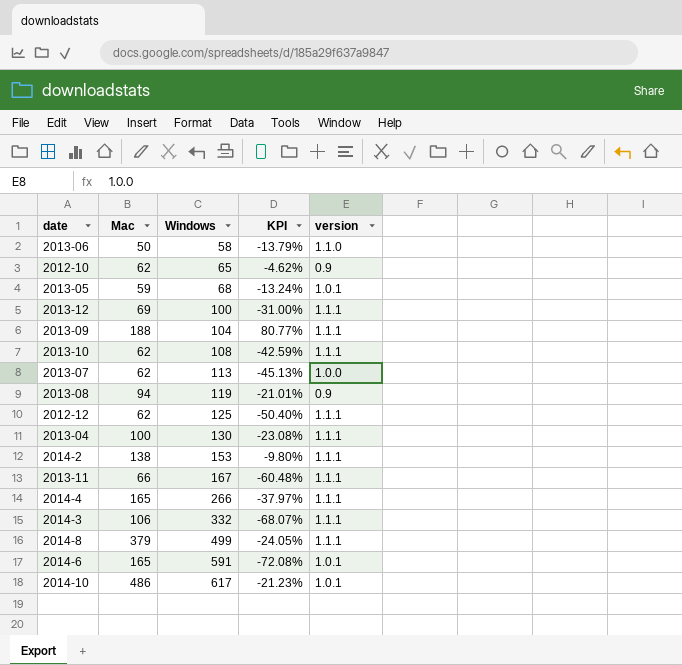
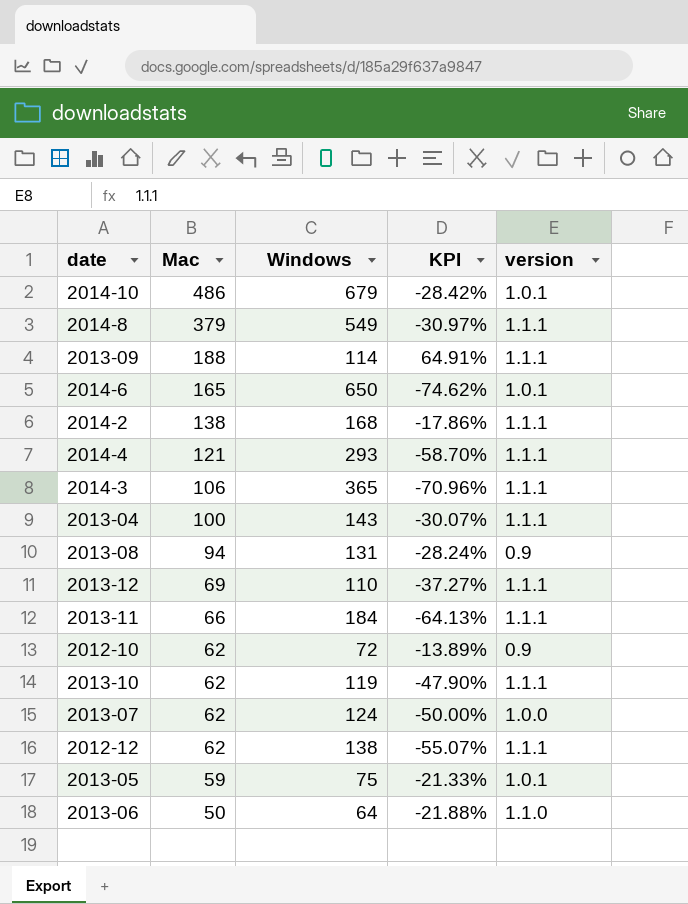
row order: Windows ascending -> Mac descending
2014-10 | Windows: 617 -> 679
2014-10 | KPI: -21.23% -> -28.42%
2014-8 | Windows: 499 -> 549
2014-8 | KPI: -24.05% -> -30.97%
2013-09 | Windows: 104 -> 114
2013-09 | KPI: 80.77% -> 64.91%
2014-6 | Windows: 591 -> 650
2014-6 | KPI: -72.08% -> -74.62%
2014-2 | Windows: 153 -> 168
2014-2 | KPI: -9.80% -> -17.86%
2014-4 | Mac: 165 -> 121
2014-4 | Windows: 266 -> 293
2014-4 | KPI: -37.97% -> -58.70%
2014-3 | Windows: 332 -> 365
2014-3 | KPI: -68.07% -> -70.96%
2013-04 | Windows: 130 -> 143
2013-04 | KPI: -23.08% -> -30.07%
2013-08 | Windows: 119 -> 131
2013-08 | KPI: -21.01% -> -28.24%
2013-12 | Windows: 100 -> 110
2013-12 | KPI: -31.00% -> -37.27%
2013-11 | Windows: 167 -> 184
2013-11 | KPI: -60.48% -> -64.13%
2012-10 | Windows: 65 -> 72
2012-10 | KPI: -4.62% -> -13.89%
2013-10 | Windows: 108 -> 119
2013-10 | KPI: -42.59% -> -47.90%
2013-07 | Windows: 113 -> 124
2013-07 | KPI: -45.13% -> -50.00%
2012-12 | Windows: 125 -> 138
2012-12 | KPI: -50.40% -> -55.07%
2013-05 | Windows: 68 -> 75
2013-05 | KPI: -13.24% -> -21.33%
2013-06 | Windows: 58 -> 64
2013-06 | KPI: -13.79% -> -21.88%

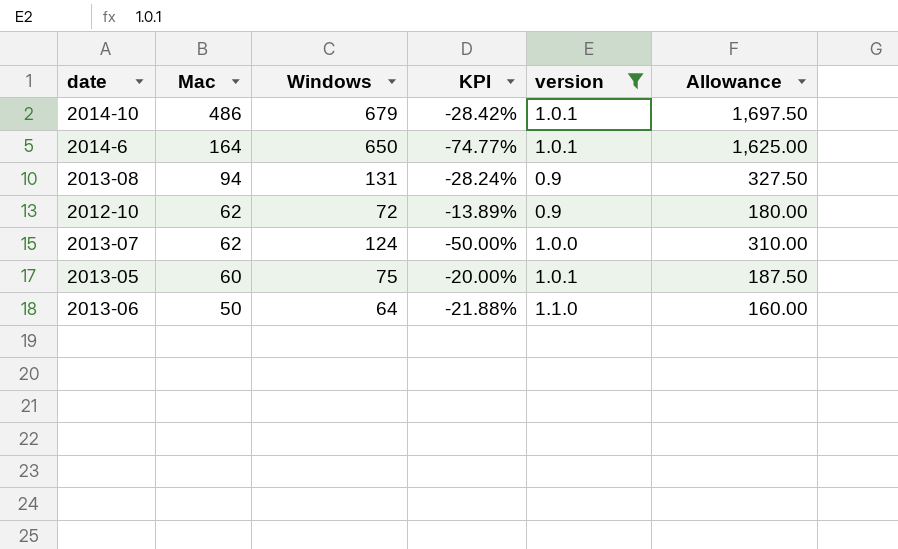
filter: none -> version != 1.1.1
column Allowance | formula: none -> [Windows] * 2.5
2014-6 | Mac: 165 -> 164
2014-6 | KPI: -74.62% -> -74.77%
2013-05 | Mac: 59 -> 60
2013-05 | KPI: -21.33% -> -20.00%

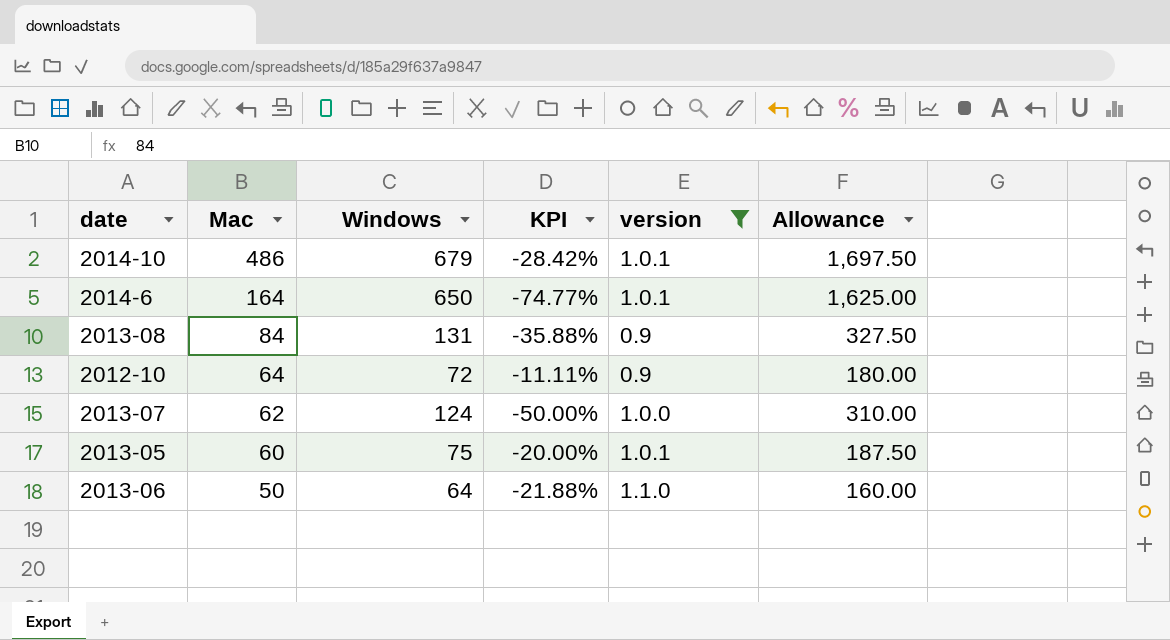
2013-08 | Mac: 94 -> 84
2013-08 | KPI: -28.24% -> -35.88%
2012-10 | Mac: 62 -> 64
2012-10 | KPI: -13.89% -> -11.11%

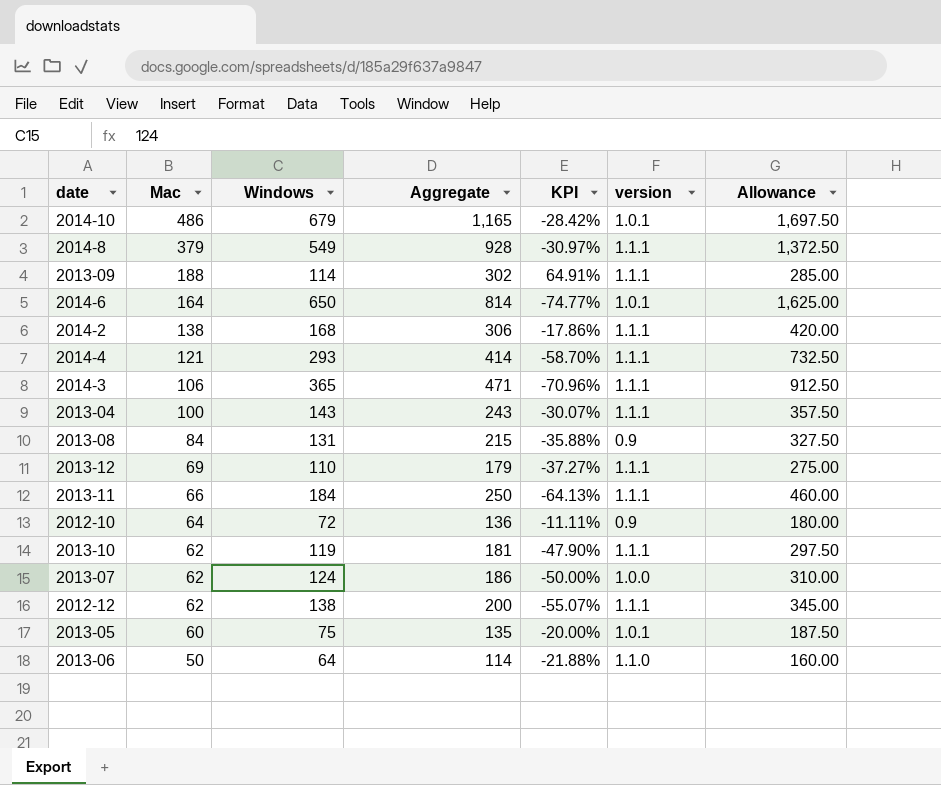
filter: version != 1.1.1 -> none
column Aggregate | formula: none -> [Mac] + [Windows]

